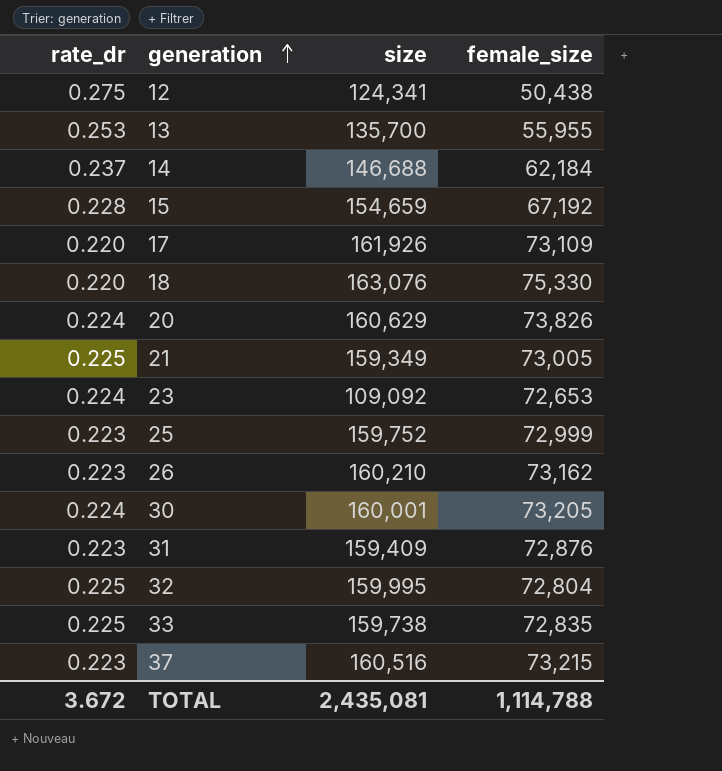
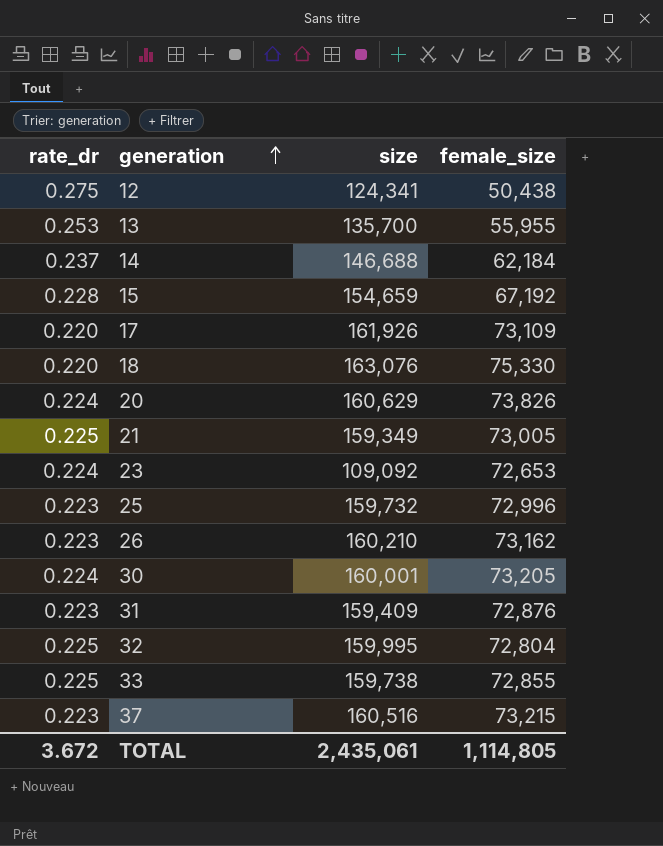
25 | size: 159,752 -> 159,732
25 | female_size: 72,999 -> 72,996
33 | female_size: 72,835 -> 72,855
TOTAL | size: 2,435,081 -> 2,435,061
TOTAL | female_size: 1,114,788 -> 1,114,805

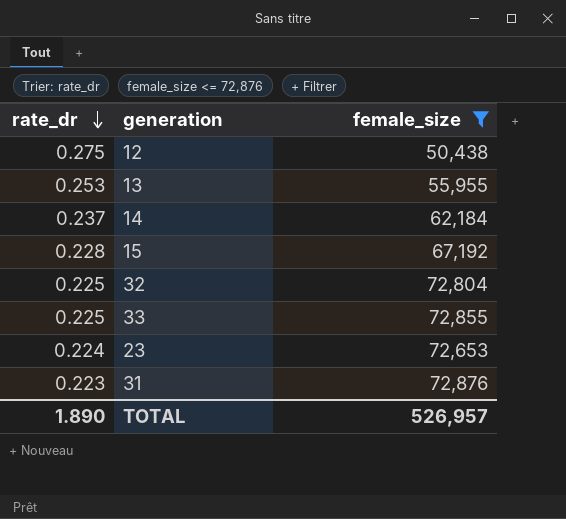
filter: none -> female_size <= 72,876
row order: generation ascending -> rate_dr descending
column size | position: 3 -> none
TOTAL | rate_dr: 3.672 -> 1.890
TOTAL | female_size: 1,114,805 -> 526,957

